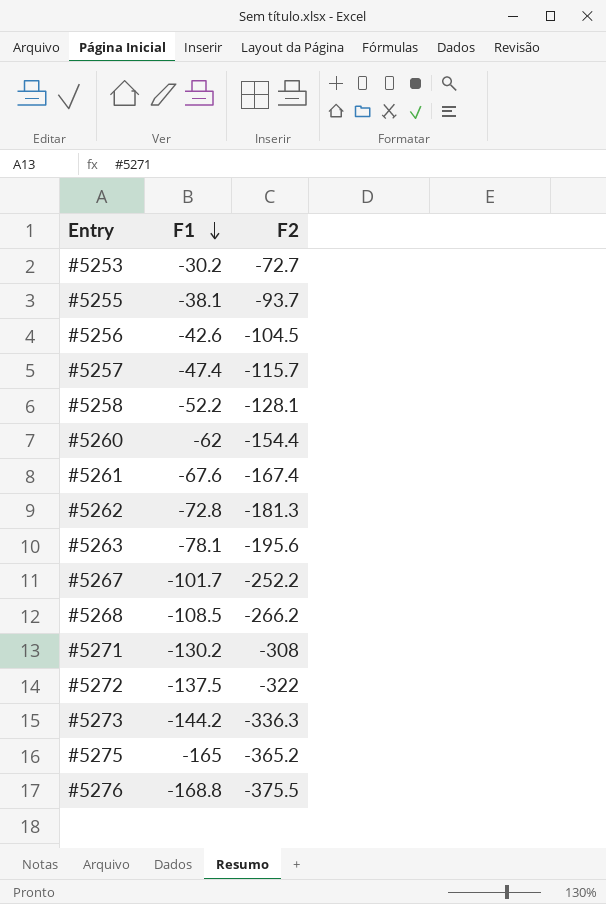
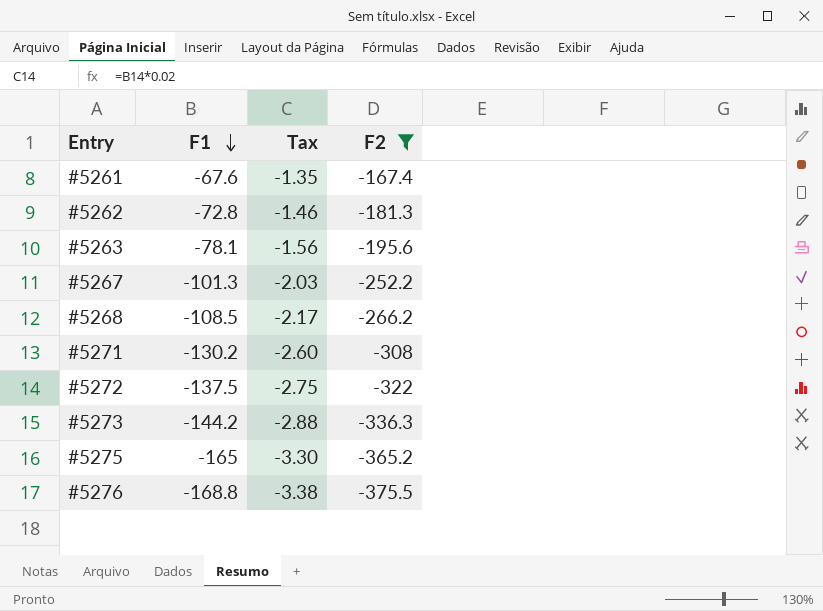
filter: none -> F2 <= -167.4
column Tax | formula: none -> [F1] * 0.02
#5267 | F1: -101.7 -> -101.3

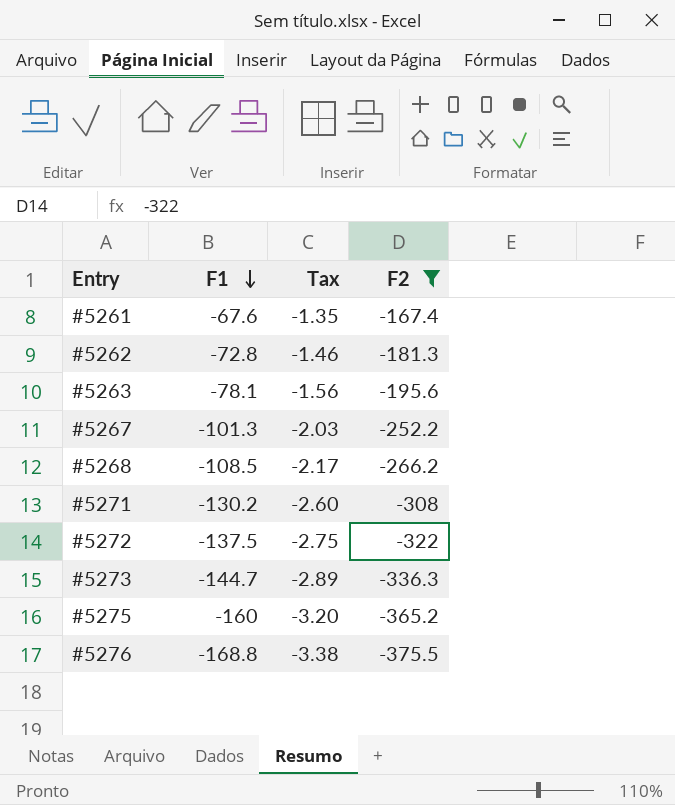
#5273 | F1: -144.2 -> -144.7
#5273 | Tax: -2.88 -> -2.89
#5275 | F1: -165 -> -160
#5275 | Tax: -3.30 -> -3.20

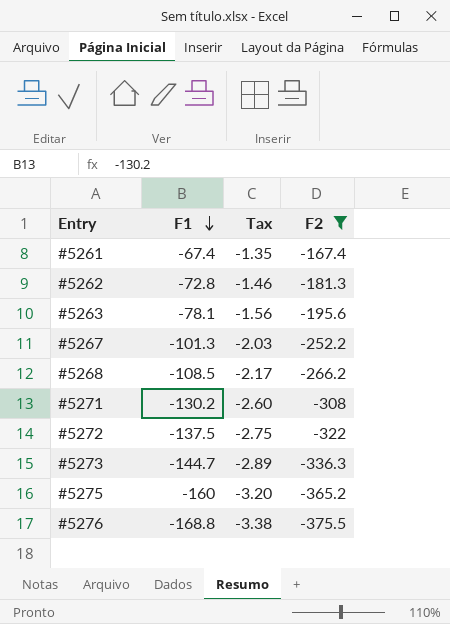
#5261 | F1: -67.6 -> -67.4

